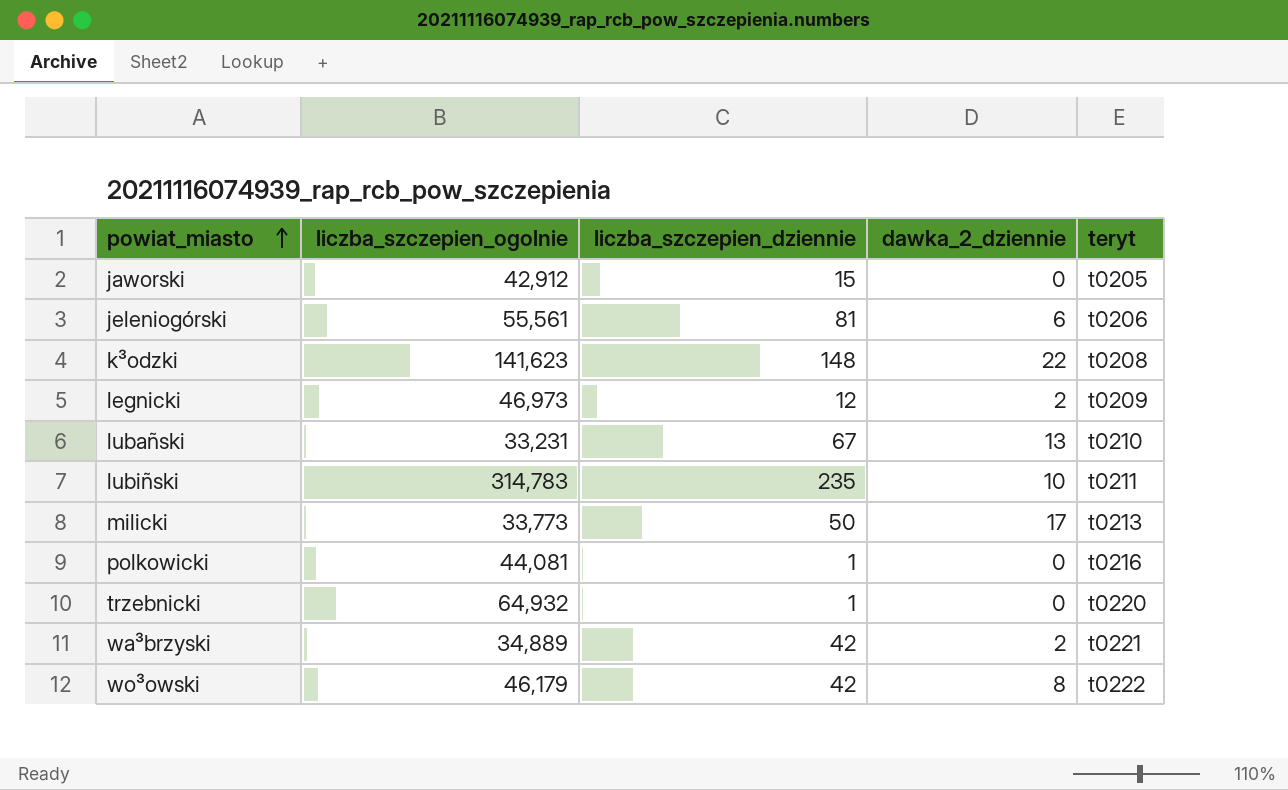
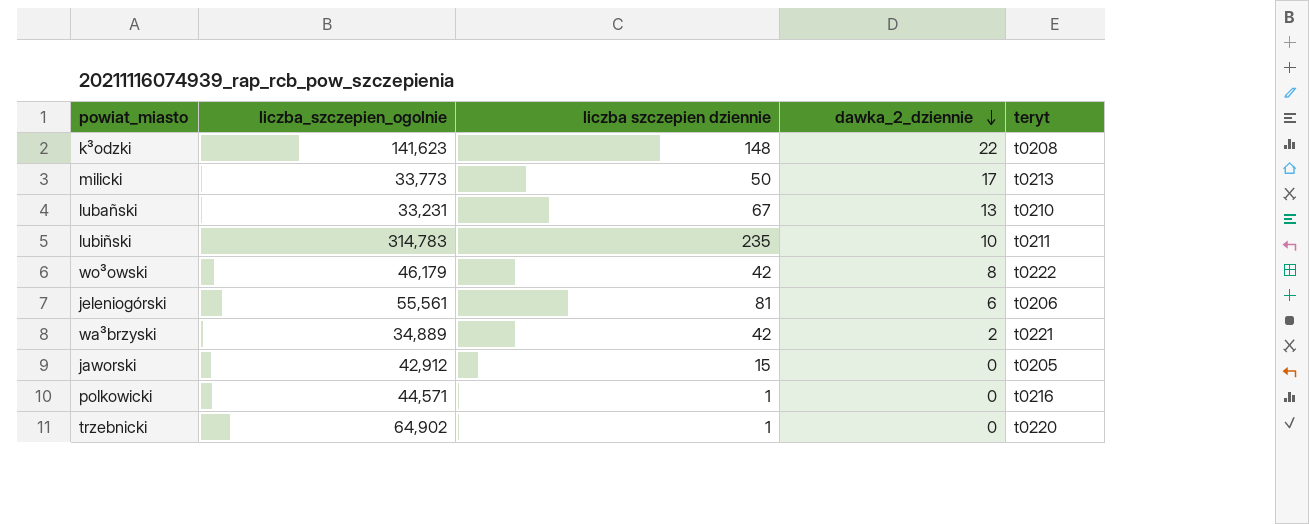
row order: powiat_miasto ascending -> dawka_2_dziennie descending
column name: liczba_szczepien_dziennie -> liczba szczepien dziennie
row legnicki: 46,973 | 12 | 2 | t0209 -> none
polkowicki | liczba_szczepien_ogolnie: 44,081 -> 44,571
trzebnicki | liczba_szczepien_ogolnie: 64,932 -> 64,902

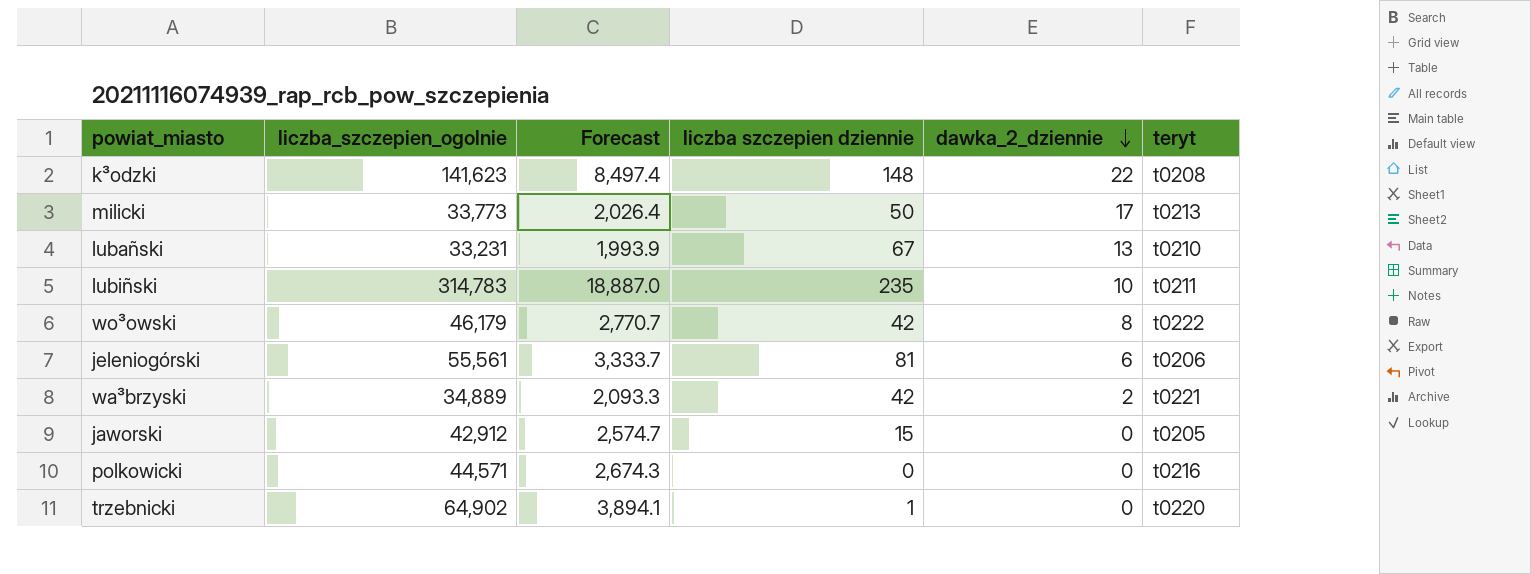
column Forecast | formula: none -> [liczba_szczepien_ogolnie] * 0.06
polkowicki | liczba szczepien dziennie: 1 -> 0

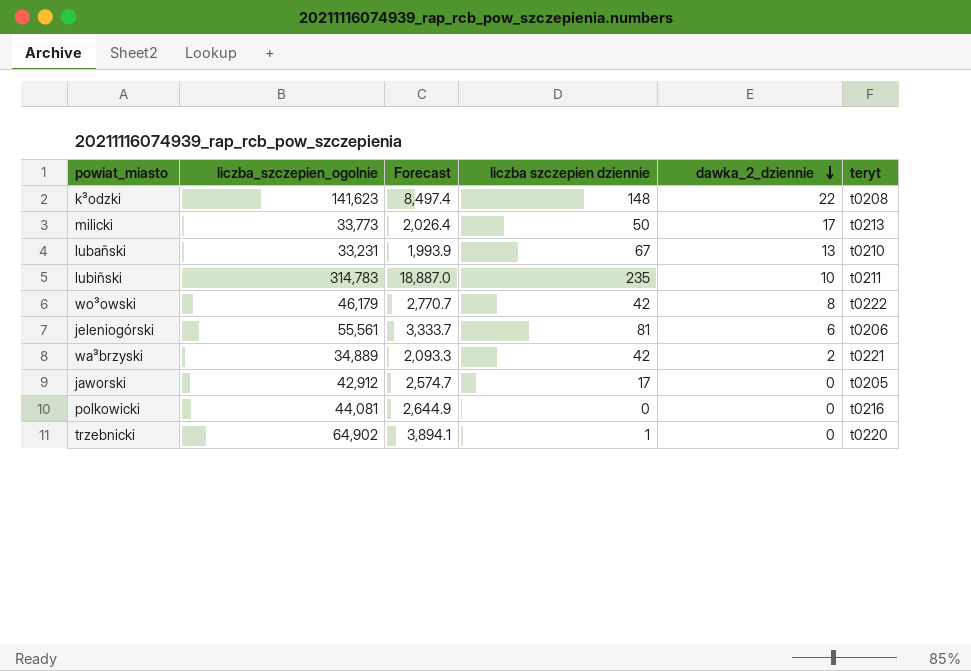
jaworski | liczba szczepien dziennie: 15 -> 17
polkowicki | liczba_szczepien_ogolnie: 44,571 -> 44,081
polkowicki | Forecast: 2,674.3 -> 2,644.9

